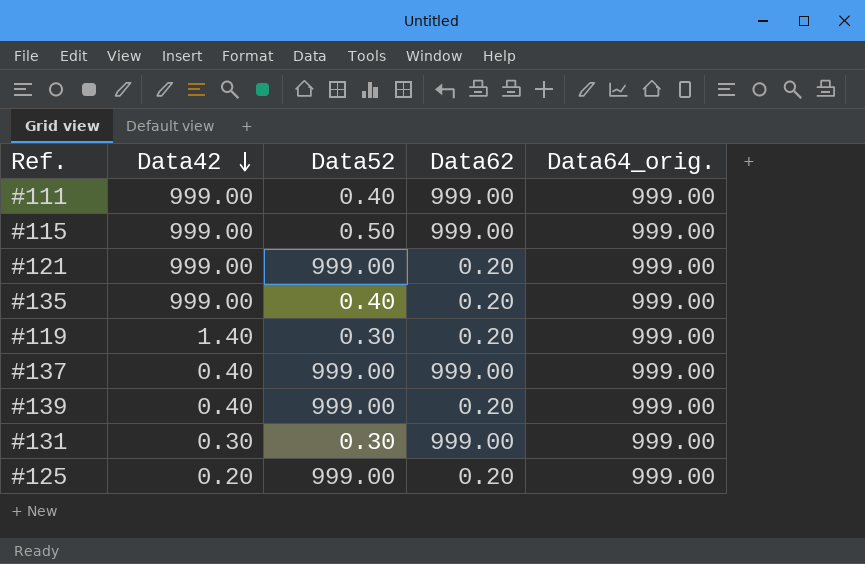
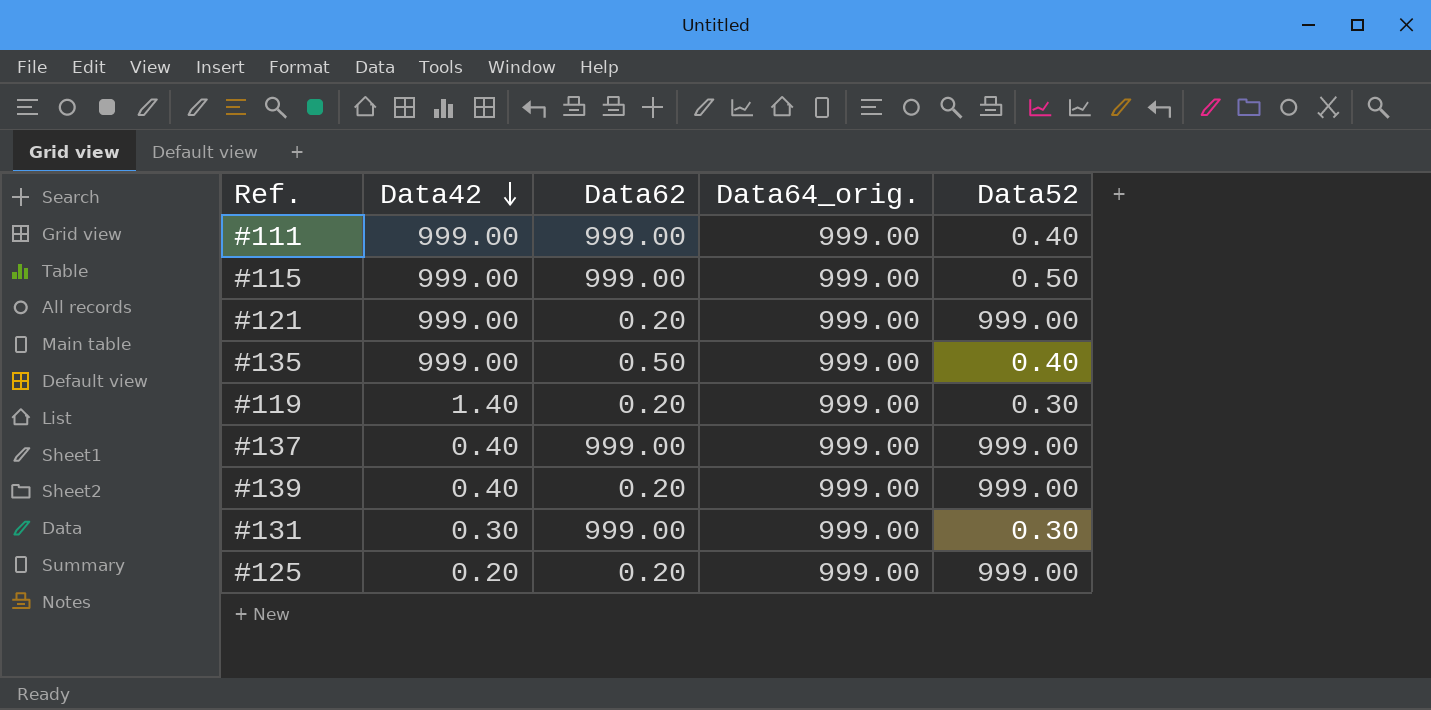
column Data52 | position: 3 -> 5
#135 | Data62: 0.20 -> 0.50

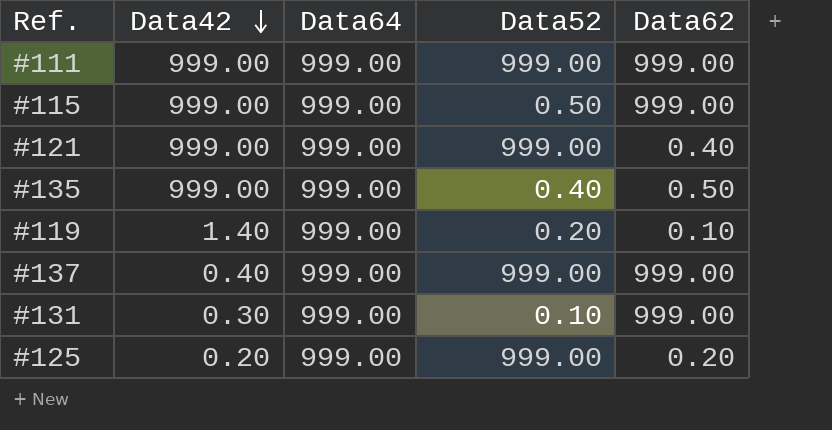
column name: Data64_orig. -> Data64
column Data62 | position: 3 -> 5
row #139: 0.40 | 0.20 | 999.00 | 999.00 -> none
#111 | Data52: 0.40 -> 999.00
#121 | Data62: 0.20 -> 0.40
#119 | Data52: 0.30 -> 0.20
#119 | Data62: 0.20 -> 0.10
#131 | Data52: 0.30 -> 0.10

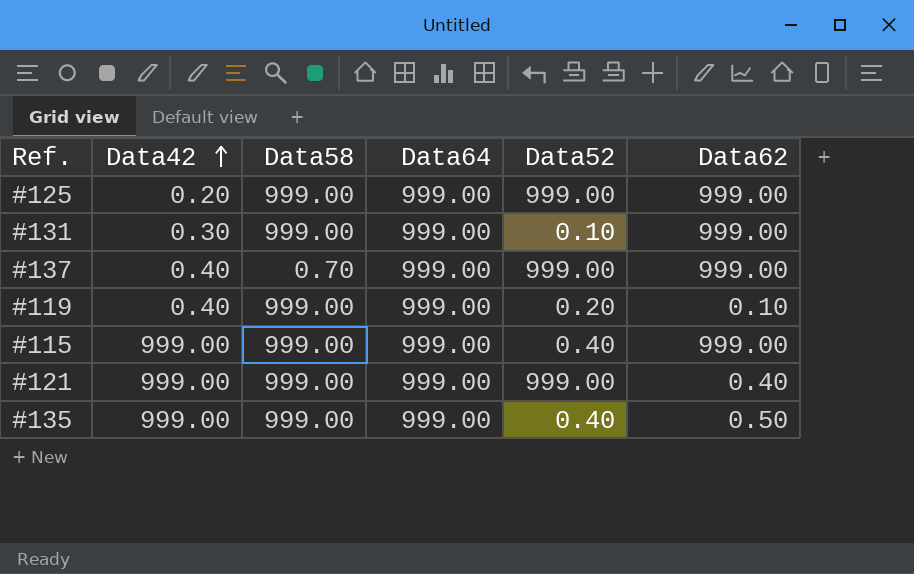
row order: Data42 descending -> Data42 ascending
column Data58 | position: none -> 3
row #111: 999.00 | 999.00 | 999.00 | 999.00 -> none
#125 | Data62: 0.20 -> 999.00
#119 | Data42: 1.40 -> 0.40
#115 | Data52: 0.50 -> 0.40

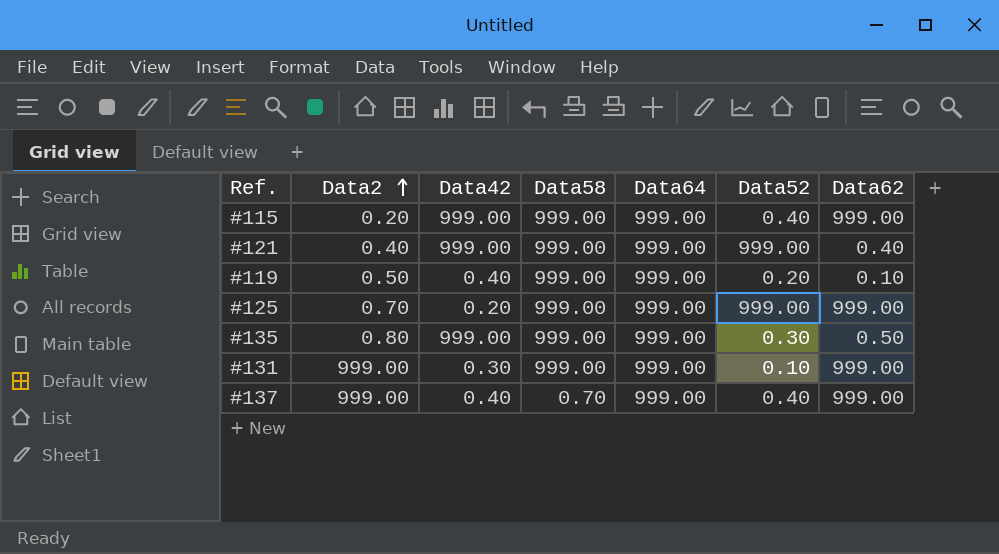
row order: Data42 ascending -> Data2 ascending
column Data2 | position: none -> 2
#135 | Data52: 0.40 -> 0.30
#137 | Data52: 999.00 -> 0.40

